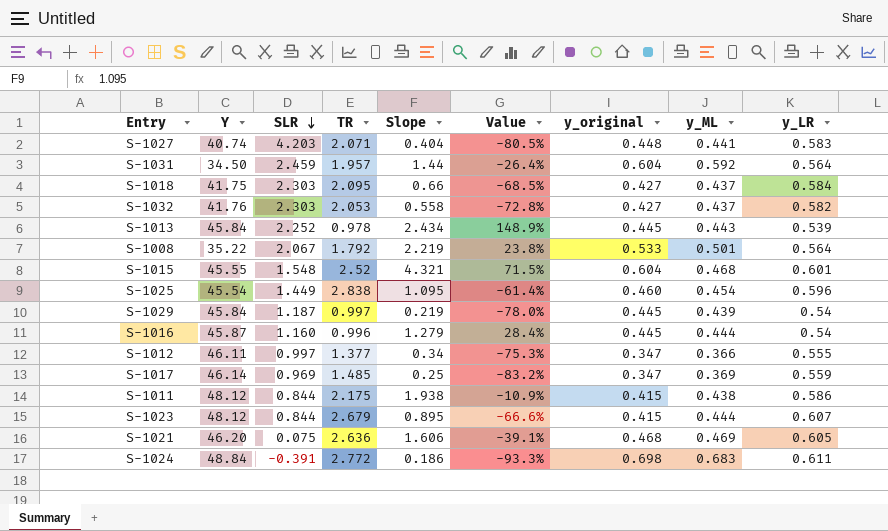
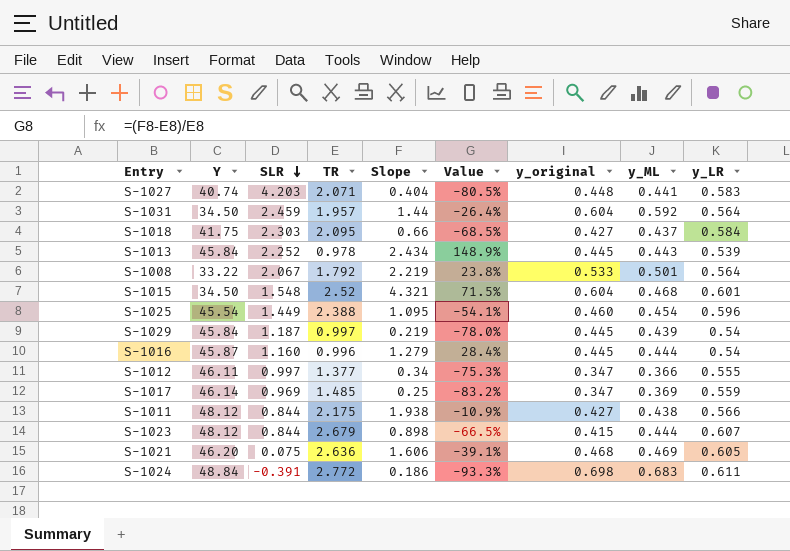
row S-1032: 41.76 | 2.303 | 2.053 | 0.558 | -72.8% | 0.427 | 0.437 | 0.582 -> none
S-1008 | Y: 35.22 -> 33.22
S-1015 | Y: 45.55 -> 34.50
S-1025 | TR: 2.838 -> 2.388
S-1025 | Value: -61.4% -> -54.1%
S-1011 | y_original: 0.415 -> 0.427
S-1011 | y_LR: 0.586 -> 0.566
S-1023 | Slope: 0.895 -> 0.898
S-1023 | Value: -66.6% -> -66.5%

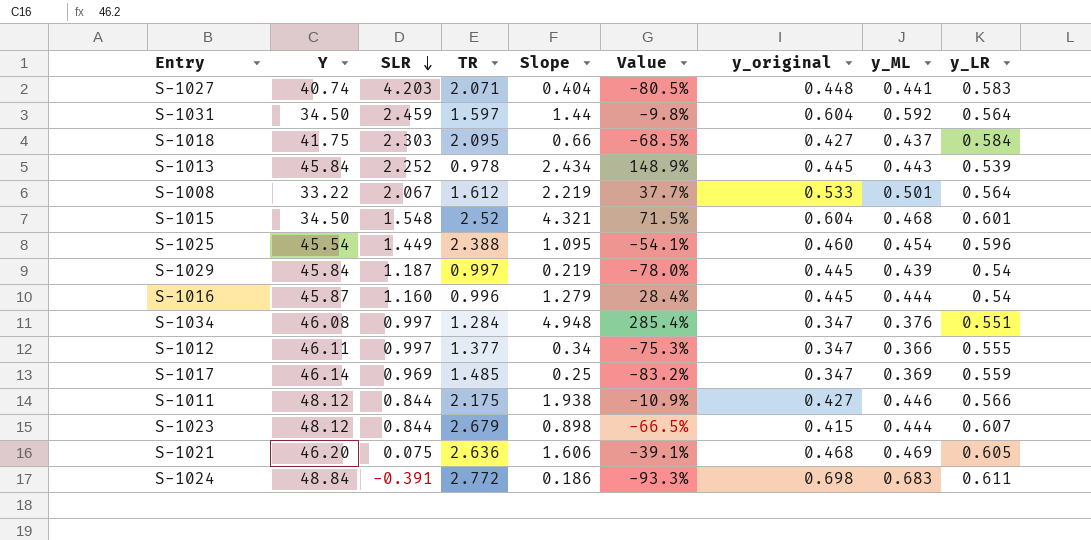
S-1031 | TR: 1.957 -> 1.597
S-1031 | Value: -26.4% -> -9.8%
S-1008 | TR: 1.792 -> 1.612
S-1008 | Value: 23.8% -> 37.7%
row S-1034: none -> 46.08 | 0.997 | 1.284 | 4.948 | 285.4% | 0.347 | 0.376 | 0.551
S-1011 | y_ML: 0.438 -> 0.446

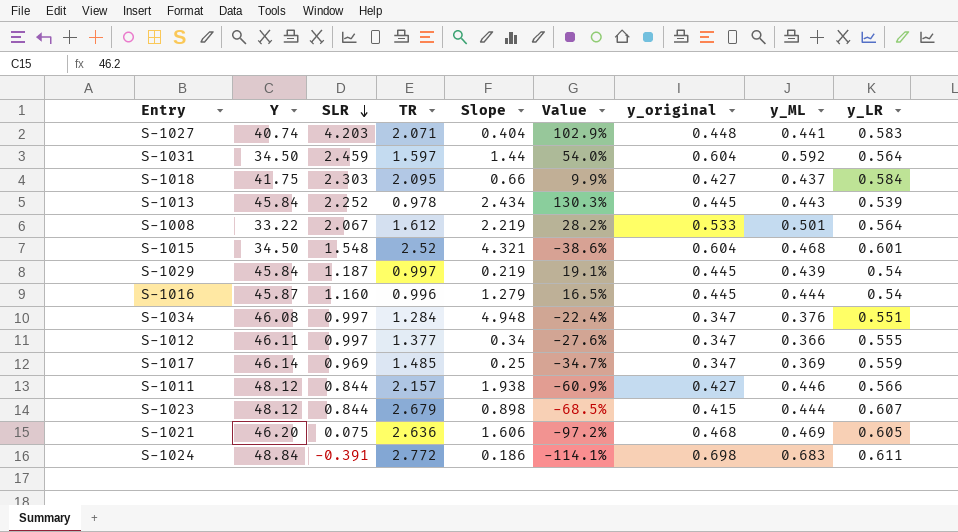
column Value | formula: ([Slope] - [TR]) / [TR] -> ([SLR] - [TR]) / [TR]
row S-1025: 45.54 | 1.449 | 2.388 | 1.095 | -54.1% | 0.460 | 0.454 | 0.596 -> none
S-1011 | TR: 2.175 -> 2.157

